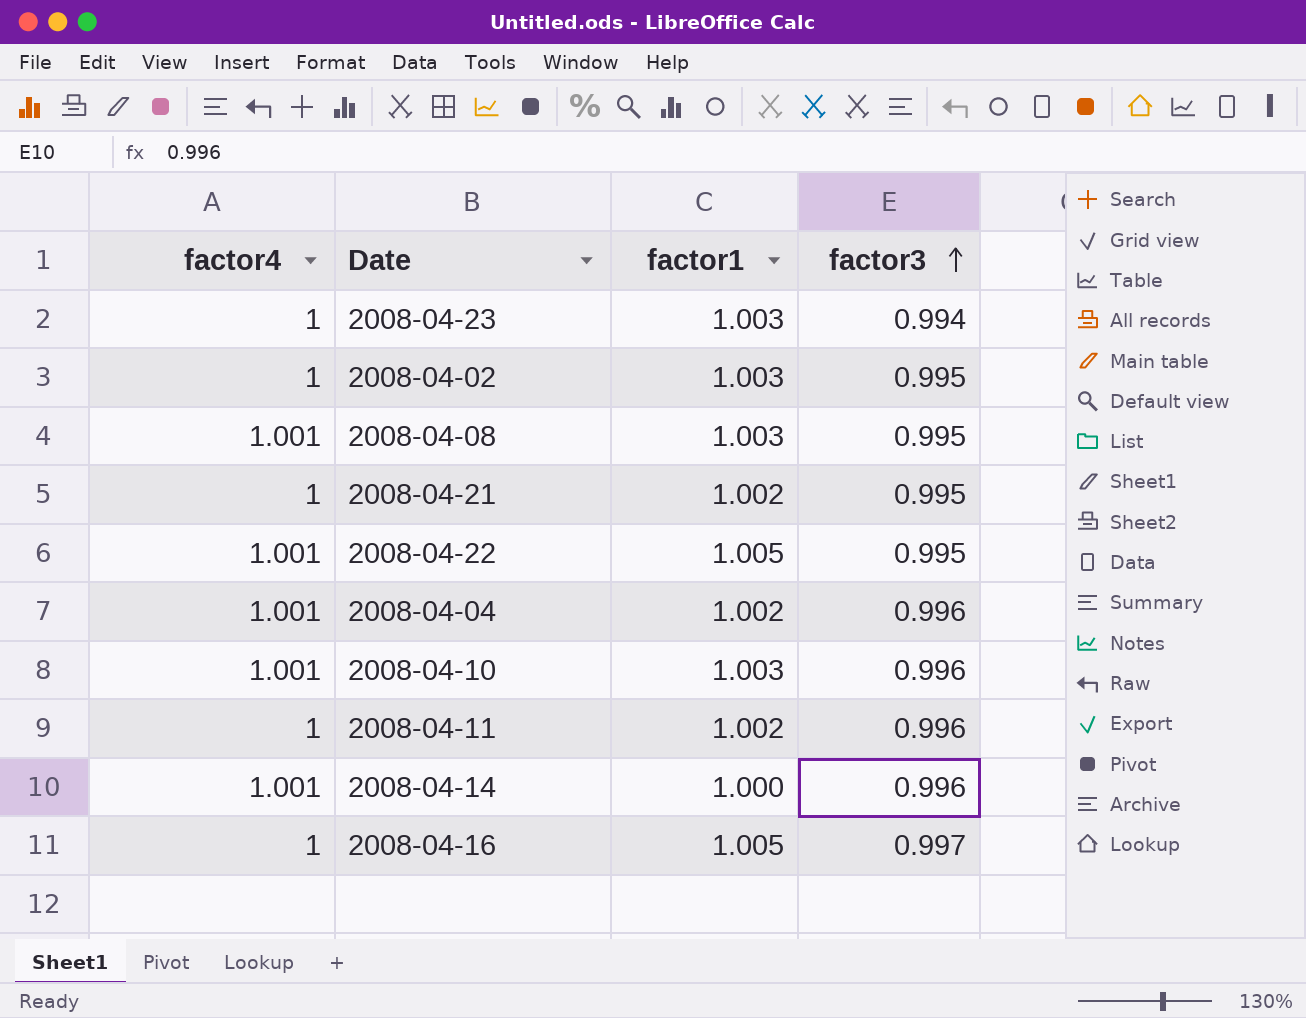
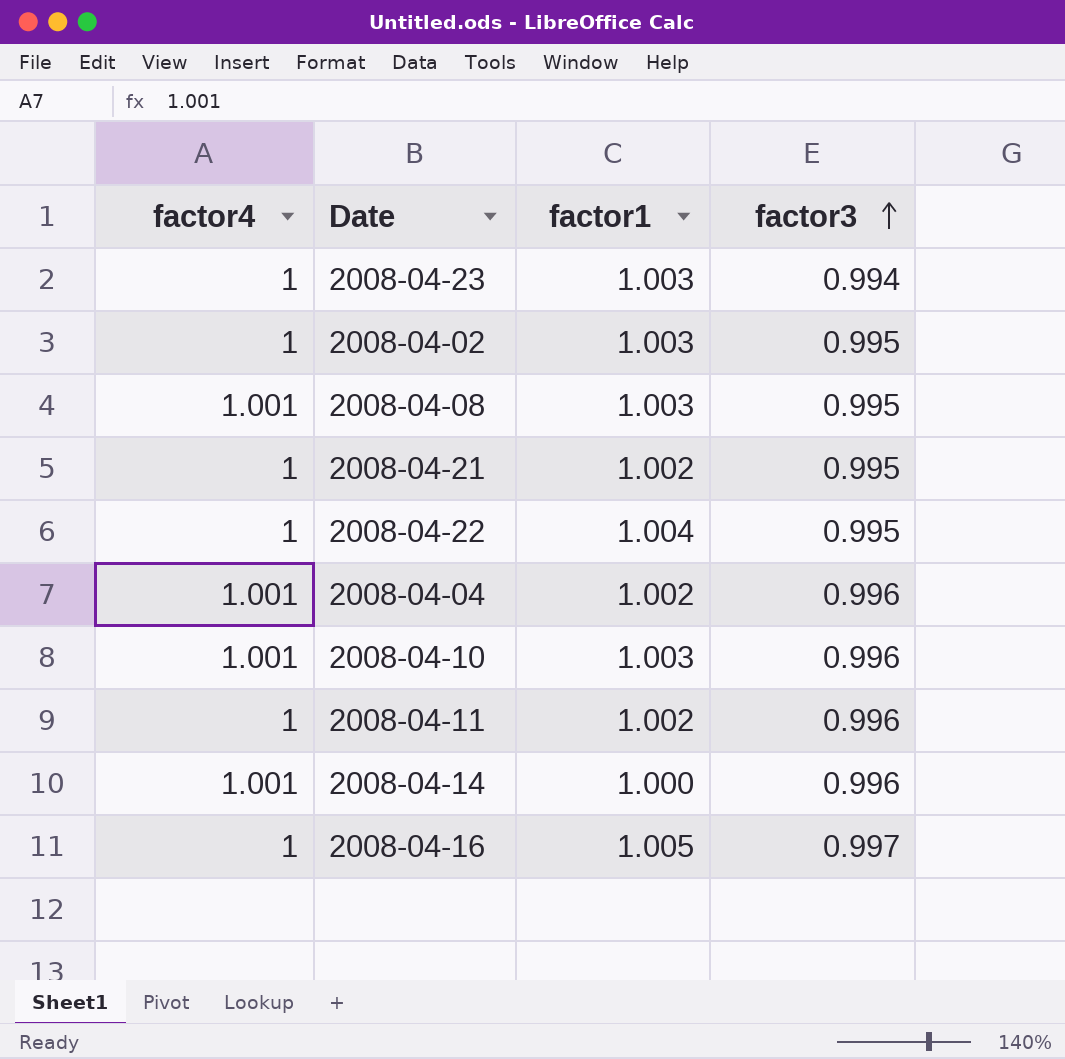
2008-04-22 | factor4: 1.001 -> 1
2008-04-22 | factor1: 1.005 -> 1.004

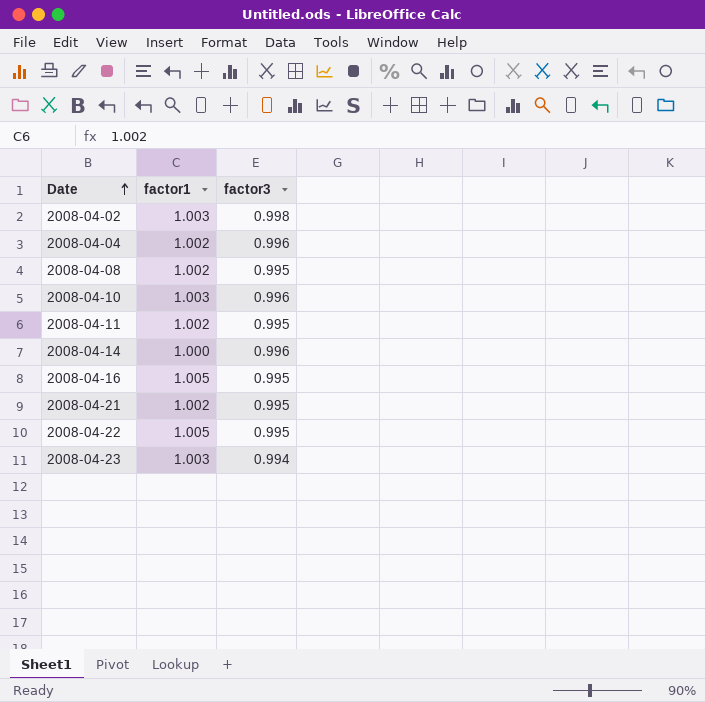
row order: factor3 ascending -> Date ascending
column factor4 | position: 1 -> none
2008-04-02 | factor3: 0.995 -> 0.998
2008-04-08 | factor1: 1.003 -> 1.002
2008-04-11 | factor3: 0.996 -> 0.995
2008-04-16 | factor3: 0.997 -> 0.995
2008-04-22 | factor1: 1.004 -> 1.005

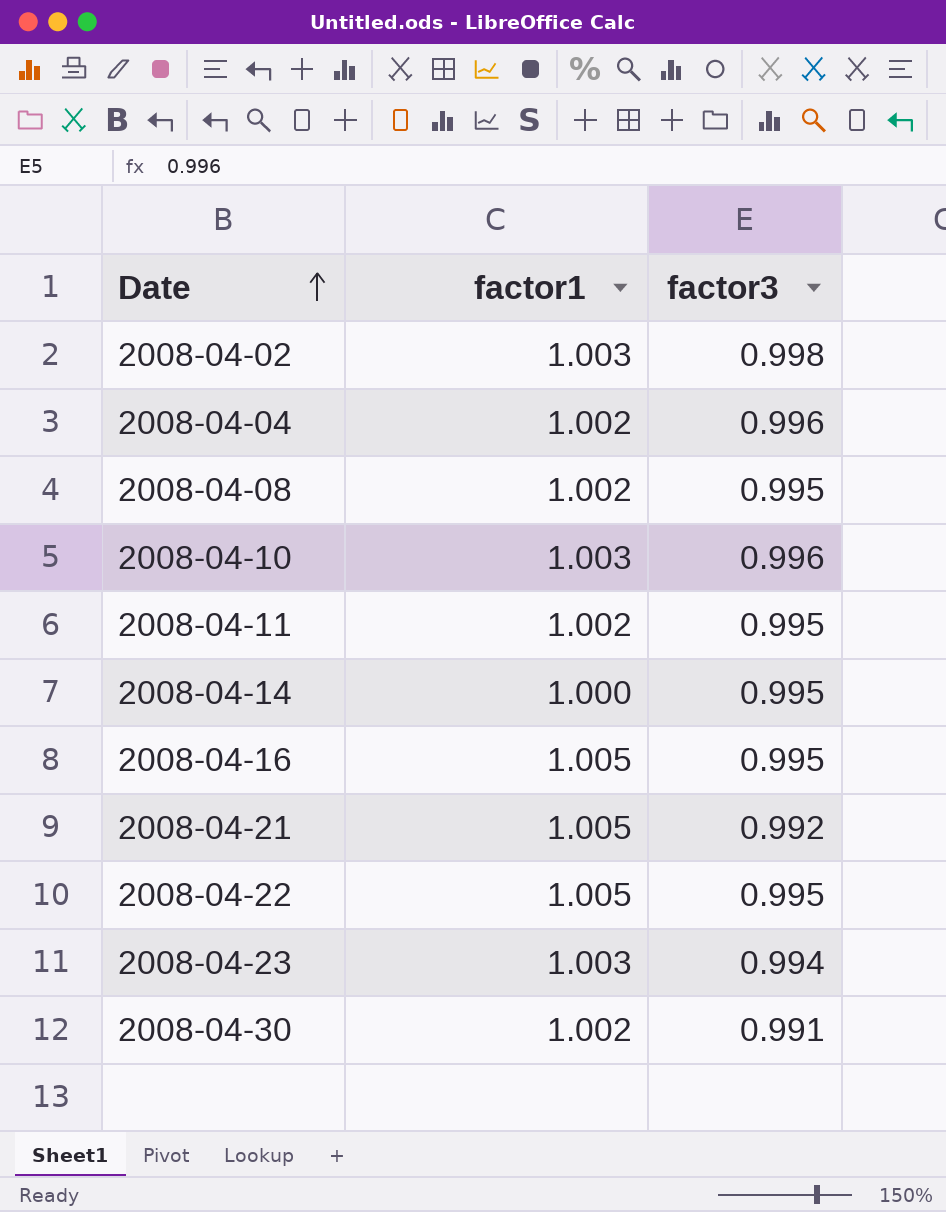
2008-04-14 | factor3: 0.996 -> 0.995
2008-04-21 | factor1: 1.002 -> 1.005
2008-04-21 | factor3: 0.995 -> 0.992
row 2008-04-30: none -> 1.002 | 0.991

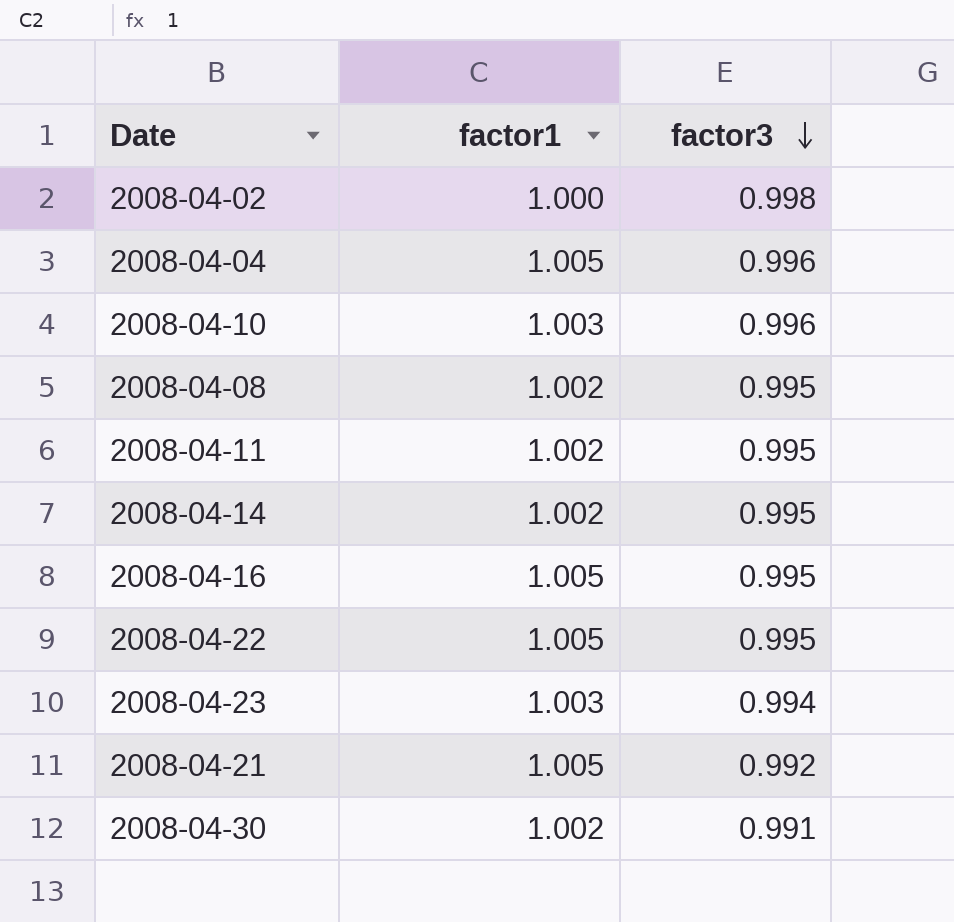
row order: Date ascending -> factor3 descending
2008-04-02 | factor1: 1.003 -> 1.000
2008-04-04 | factor1: 1.002 -> 1.005
2008-04-14 | factor1: 1.000 -> 1.002

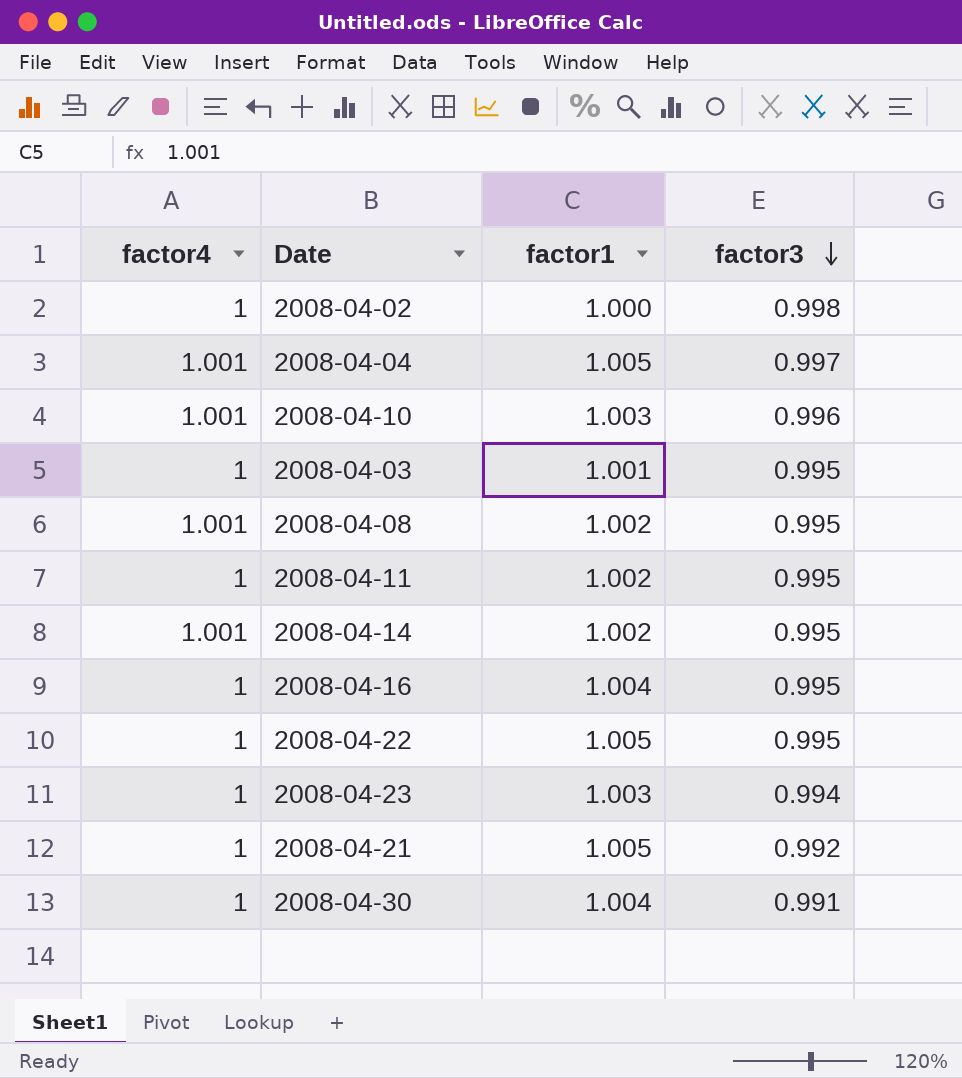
column factor4 | position: none -> 1
2008-04-04 | factor3: 0.996 -> 0.997
row 2008-04-03: none -> 1 | 1.001 | 0.995
2008-04-16 | factor1: 1.005 -> 1.004
2008-04-30 | factor1: 1.002 -> 1.004

